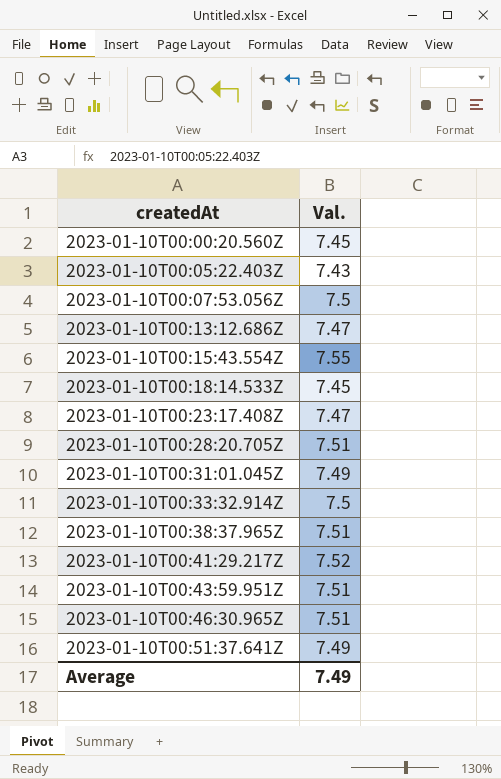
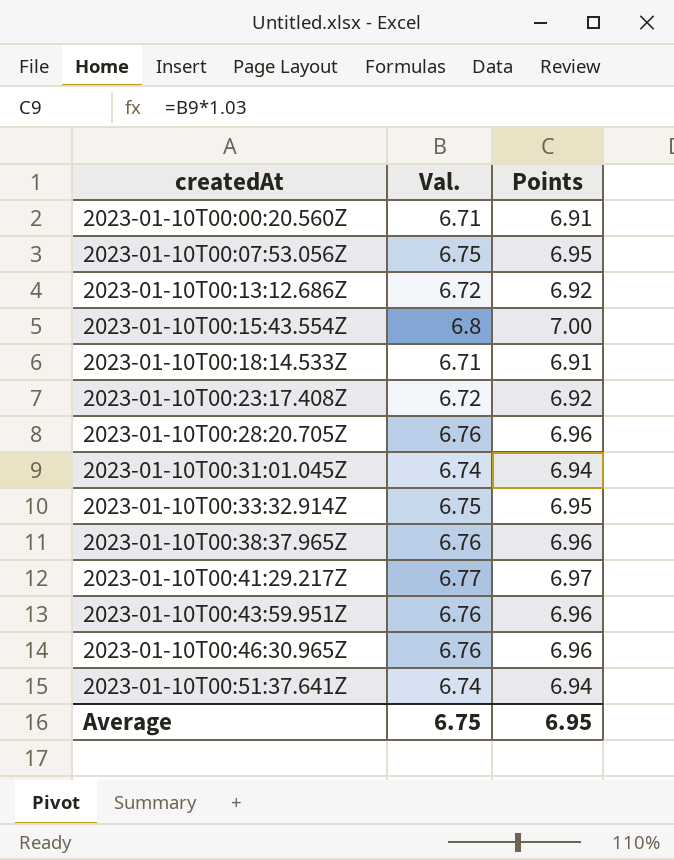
column Points | formula: none -> [Val.] * 1.03
row 2023-01-10T00:05:22.403Z: 7.43 -> none
2023-01-10T00:00:20.560Z | Val.: 7.45 -> 6.71
2023-01-10T00:07:53.056Z | Val.: 7.5 -> 6.75
2023-01-10T00:13:12.686Z | Val.: 7.47 -> 6.72
2023-01-10T00:15:43.554Z | Val.: 7.55 -> 6.8
2023-01-10T00:18:14.533Z | Val.: 7.45 -> 6.71
2023-01-10T00:23:17.408Z | Val.: 7.47 -> 6.72
2023-01-10T00:28:20.705Z | Val.: 7.51 -> 6.76
2023-01-10T00:31:01.045Z | Val.: 7.49 -> 6.74
2023-01-10T00:33:32.914Z | Val.: 7.5 -> 6.75
2023-01-10T00:38:37.965Z | Val.: 7.51 -> 6.76
2023-01-10T00:41:29.217Z | Val.: 7.52 -> 6.77
2023-01-10T00:43:59.951Z | Val.: 7.51 -> 6.76
2023-01-10T00:46:30.965Z | Val.: 7.51 -> 6.76
2023-01-10T00:51:37.641Z | Val.: 7.49 -> 6.74
Average | Val.: 7.49 -> 6.75

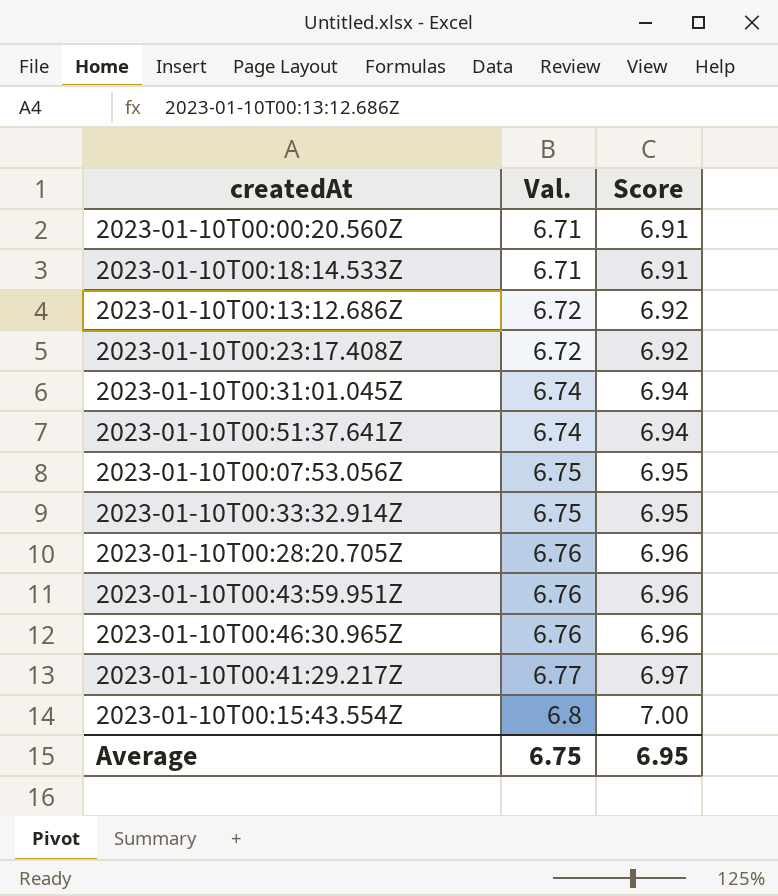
row order: createdAt ascending -> Val. ascending
column name: Points -> Score
row 2023-01-10T00:38:37.965Z: 6.76 | 6.96 -> none

